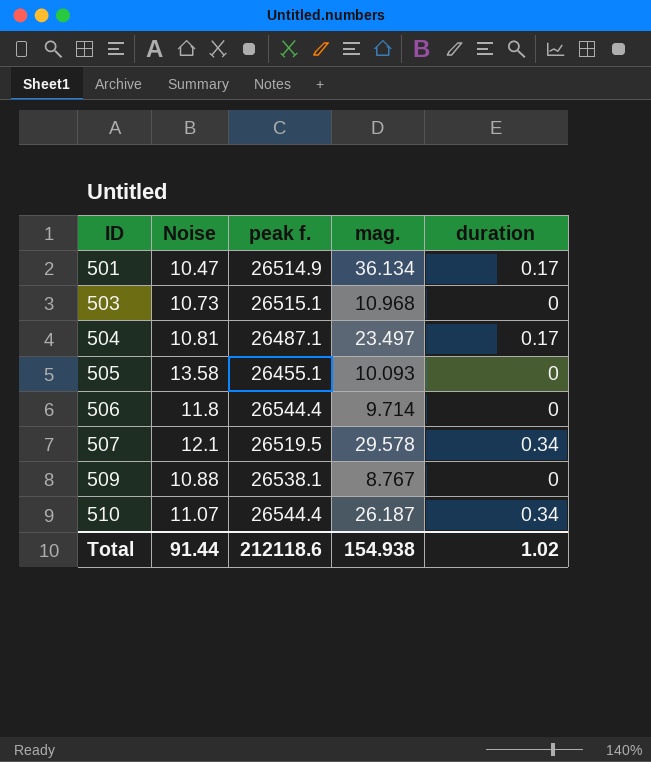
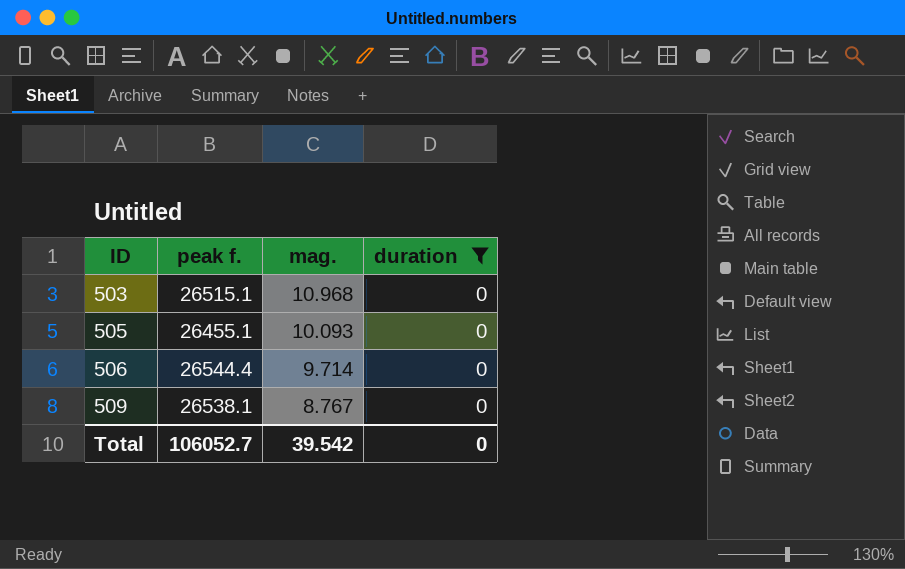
filter: none -> duration = 0
column Noise | position: 2 -> none
Total | peak f.: 212118.6 -> 106052.7
Total | mag.: 154.938 -> 39.542
Total | duration: 1.02 -> 0

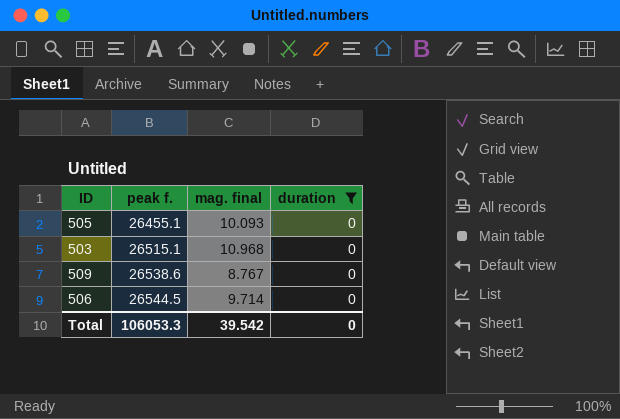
row order: ID ascending -> peak f. ascending
column name: mag. -> mag. final
509 | peak f.: 26538.1 -> 26538.6
506 | peak f.: 26544.4 -> 26544.5
Total | peak f.: 106052.7 -> 106053.3

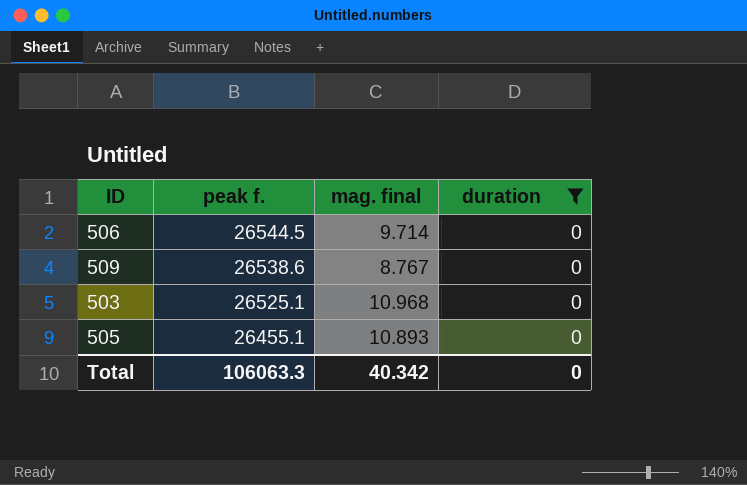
row order: peak f. ascending -> peak f. descending
503 | peak f.: 26515.1 -> 26525.1
505 | mag. final: 10.093 -> 10.893
Total | peak f.: 106053.3 -> 106063.3
Total | mag. final: 39.542 -> 40.342

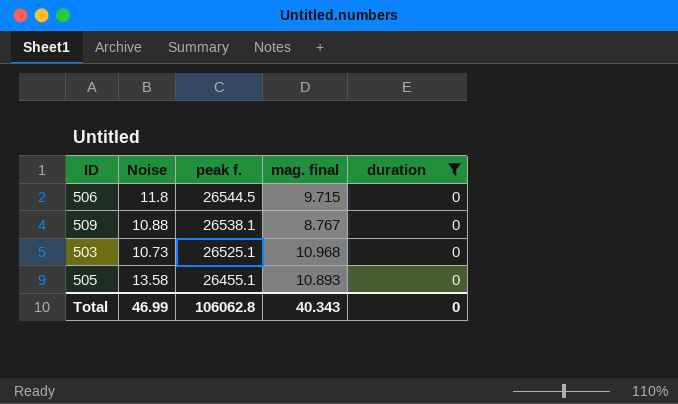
column Noise | position: none -> 2
506 | mag. final: 9.714 -> 9.715
509 | peak f.: 26538.6 -> 26538.1
Total | peak f.: 106063.3 -> 106062.8
Total | mag. final: 40.342 -> 40.343

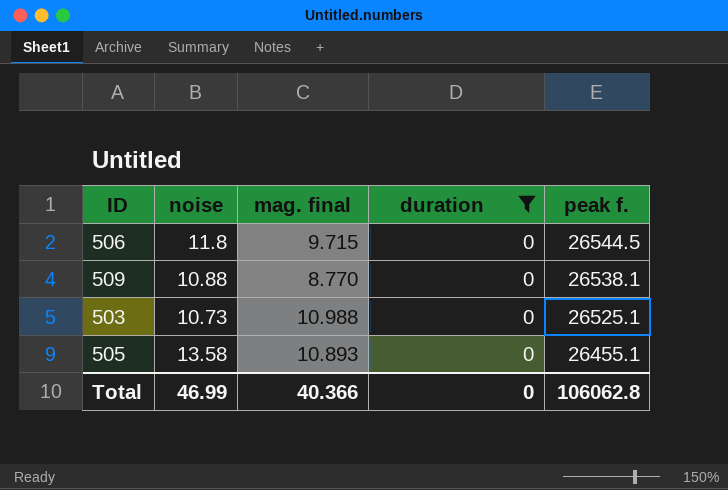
column name: Noise -> noise
column peak f. | position: 3 -> 5
509 | mag. final: 8.767 -> 8.770
503 | mag. final: 10.968 -> 10.988
Total | mag. final: 40.343 -> 40.366

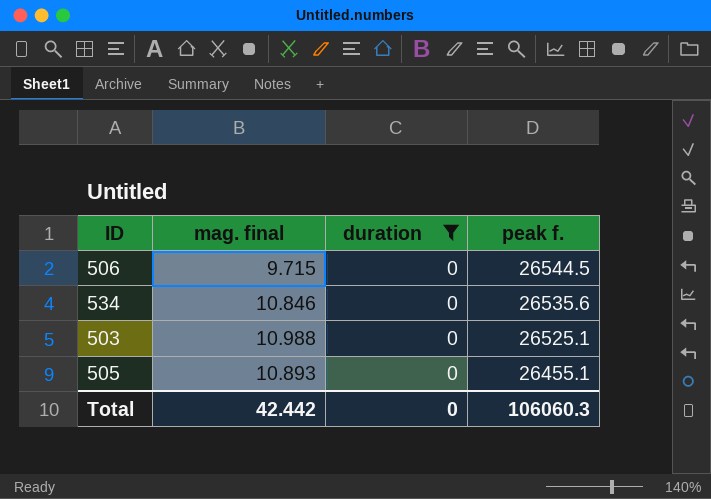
column noise | position: 2 -> none
row 509: 10.88 | 8.770 | 0 | 26538.1 -> none
row 534: none -> 10.846 | 0 | 26535.6
Total | mag. final: 40.366 -> 42.442
Total | peak f.: 106062.8 -> 106060.3

